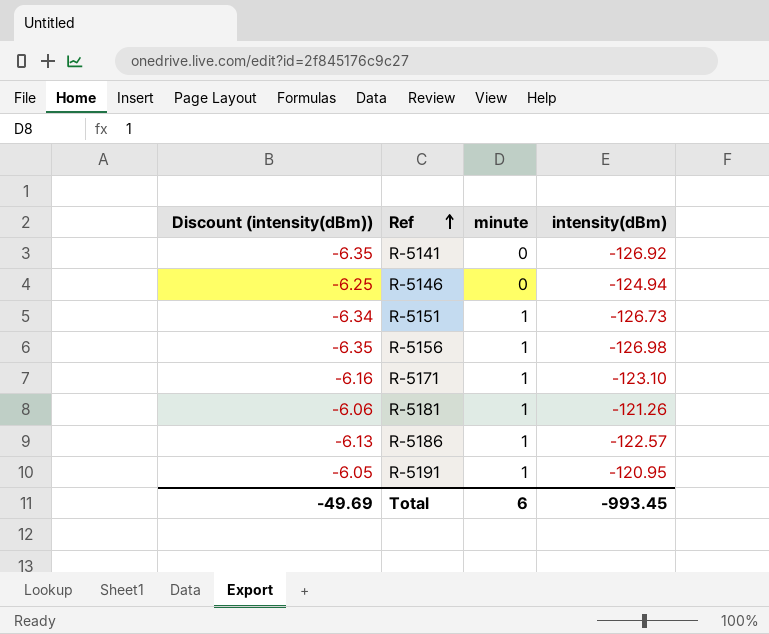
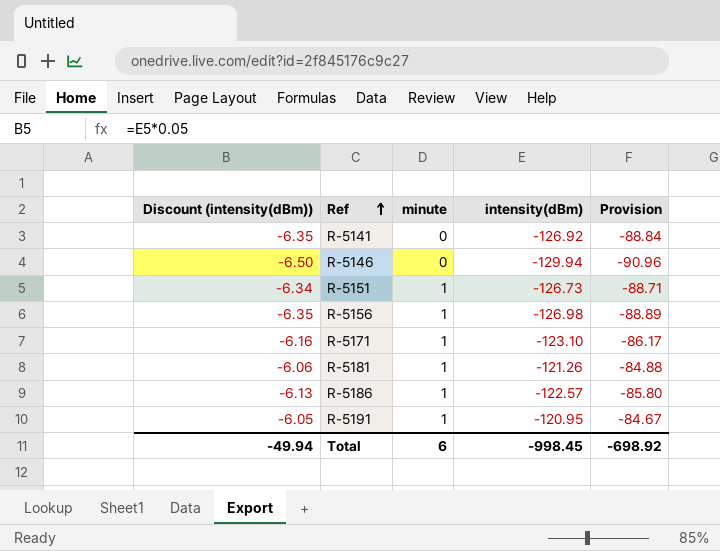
column Provision | formula: none -> [intensity(dBm)] * 0.7
R-5146 | Discount (intensity(dBm)): -6.25 -> -6.50
R-5146 | intensity(dBm): -124.94 -> -129.94
Total | Discount (intensity(dBm)): -49.69 -> -49.94
Total | intensity(dBm): -993.45 -> -998.45

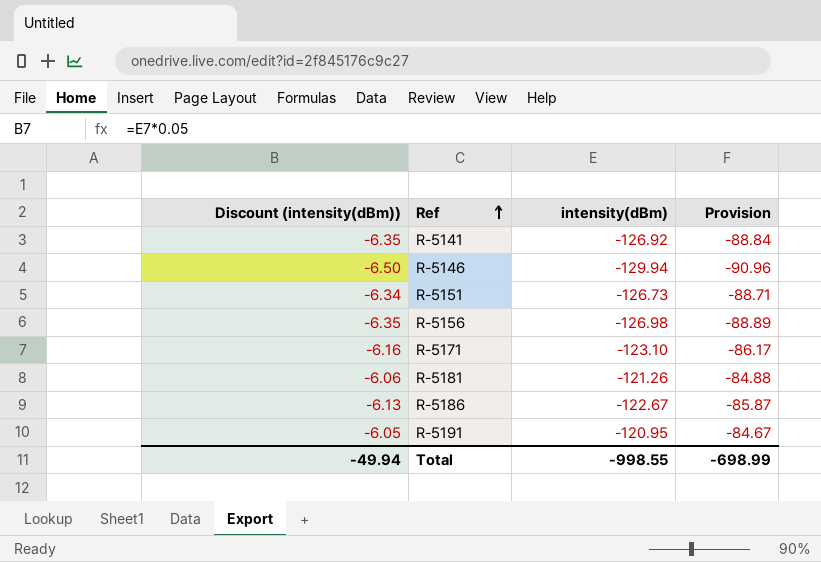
column minute | position: 3 -> none
R-5186 | intensity(dBm): -122.57 -> -122.67
R-5186 | Provision: -85.80 -> -85.87
Total | intensity(dBm): -998.45 -> -998.55
Total | Provision: -698.92 -> -698.99

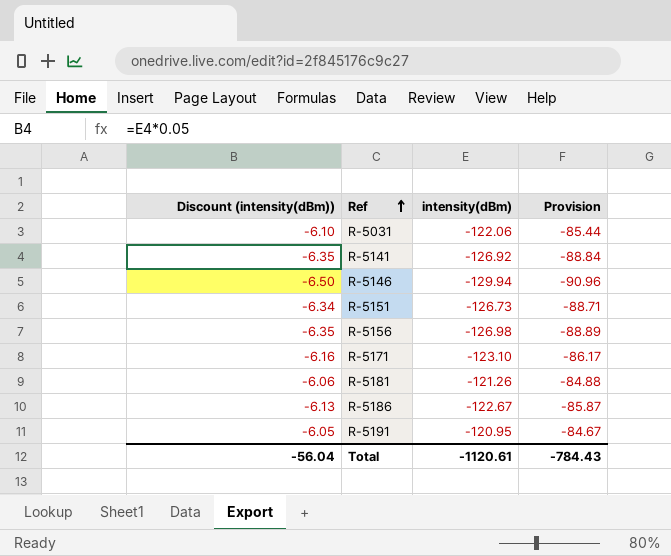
row R-5031: none -> -6.10 | -122.06 | -85.44
Total | Discount (intensity(dBm)): -49.94 -> -56.04
Total | intensity(dBm): -998.55 -> -1120.61
Total | Provision: -698.99 -> -784.43

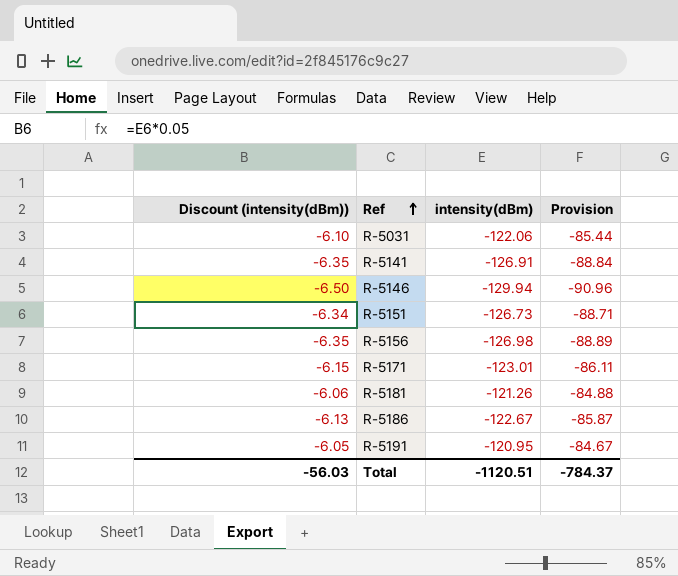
R-5141 | intensity(dBm): -126.92 -> -126.91
R-5171 | Discount (intensity(dBm)): -6.16 -> -6.15
R-5171 | intensity(dBm): -123.10 -> -123.01
R-5171 | Provision: -86.17 -> -86.11
Total | Discount (intensity(dBm)): -56.04 -> -56.03
Total | intensity(dBm): -1120.61 -> -1120.51
Total | Provision: -784.43 -> -784.37

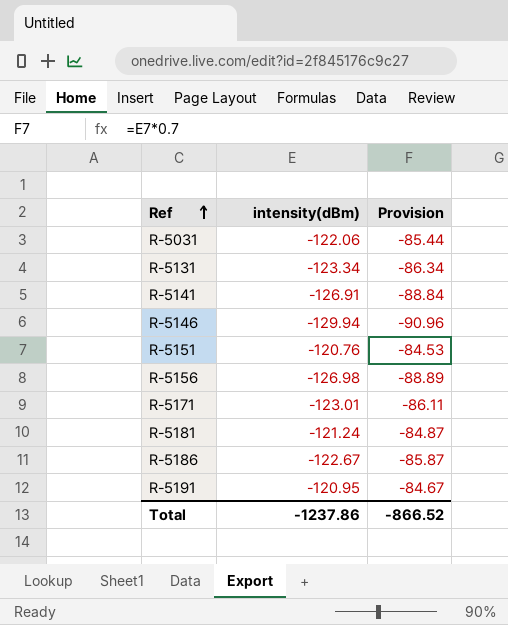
column Discount (intensity(dBm)) | formula: [intensity(dBm)] * 0.05 -> none
row R-5131: none -> -123.34 | -86.34
R-5151 | intensity(dBm): -126.73 -> -120.76
R-5151 | Provision: -88.71 -> -84.53
R-5181 | intensity(dBm): -121.26 -> -121.24
R-5181 | Provision: -84.88 -> -84.87
Total | intensity(dBm): -1120.51 -> -1237.86
Total | Provision: -784.37 -> -866.52

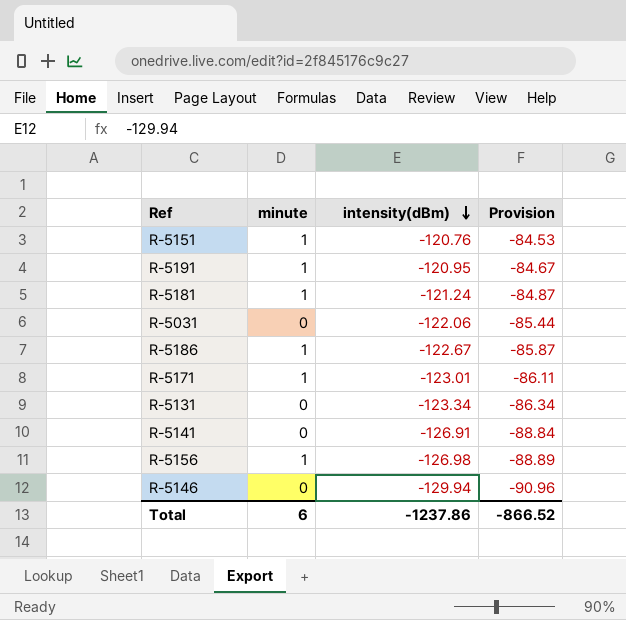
row order: Ref ascending -> intensity(dBm) descending
column minute | position: none -> 2

